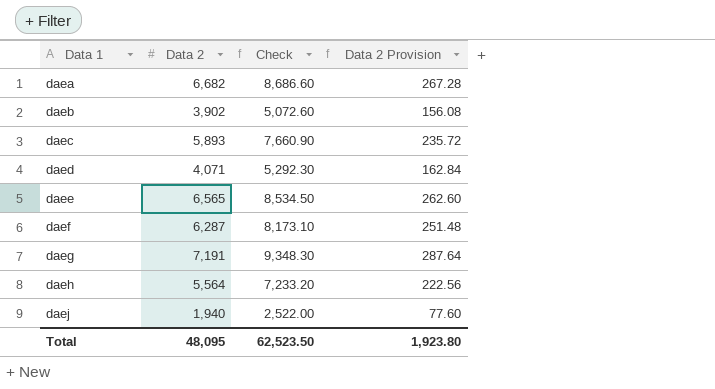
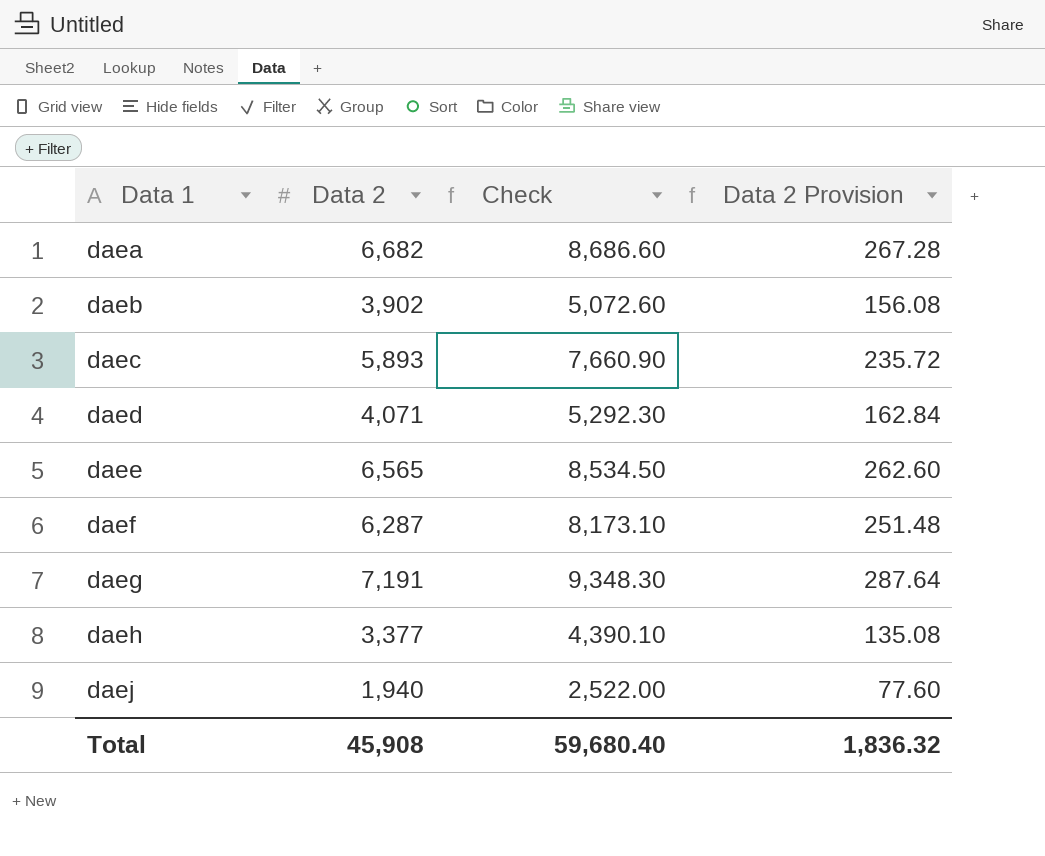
daeh | Data 2: 5,564 -> 3,377
daeh | Check: 7,233.20 -> 4,390.10
daeh | Data 2 Provision: 222.56 -> 135.08
Total | Data 2: 48,095 -> 45,908
Total | Check: 62,523.50 -> 59,680.40
Total | Data 2 Provision: 1,923.80 -> 1,836.32

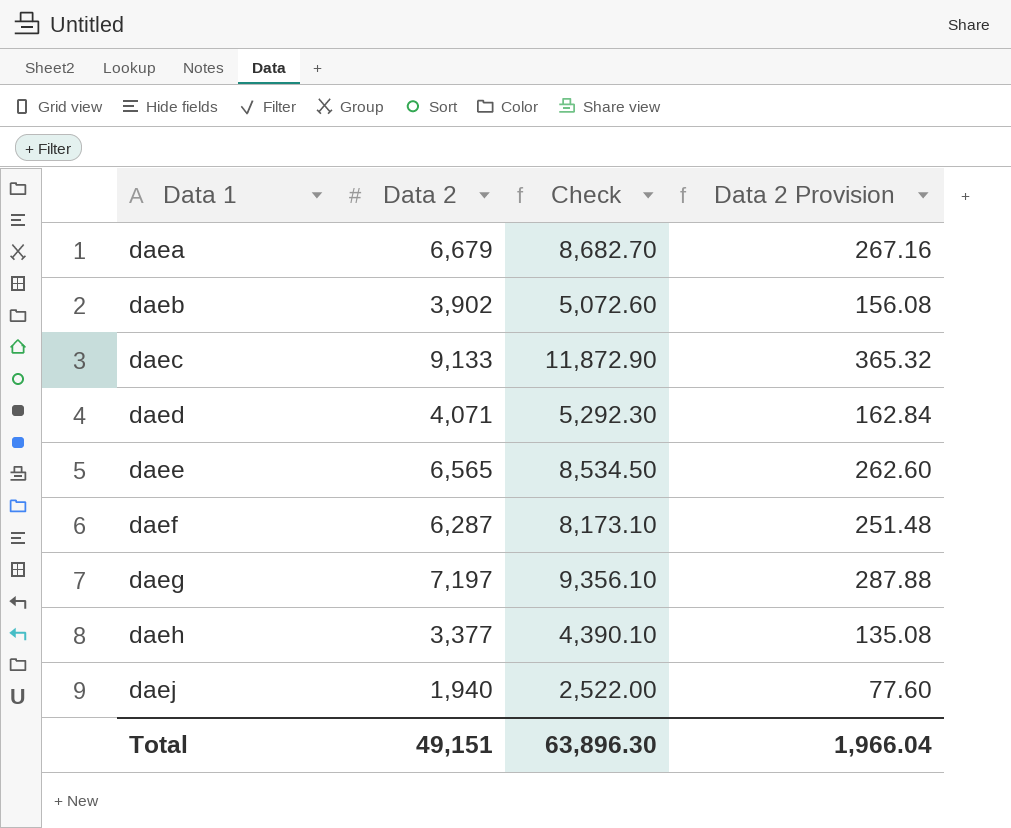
daea | Data 2: 6,682 -> 6,679
daea | Check: 8,686.60 -> 8,682.70
daea | Data 2 Provision: 267.28 -> 267.16
daec | Data 2: 5,893 -> 9,133
daec | Check: 7,660.90 -> 11,872.90
daec | Data 2 Provision: 235.72 -> 365.32
daeg | Data 2: 7,191 -> 7,197
daeg | Check: 9,348.30 -> 9,356.10
daeg | Data 2 Provision: 287.64 -> 287.88
Total | Data 2: 45,908 -> 49,151
Total | Check: 59,680.40 -> 63,896.30
Total | Data 2 Provision: 1,836.32 -> 1,966.04

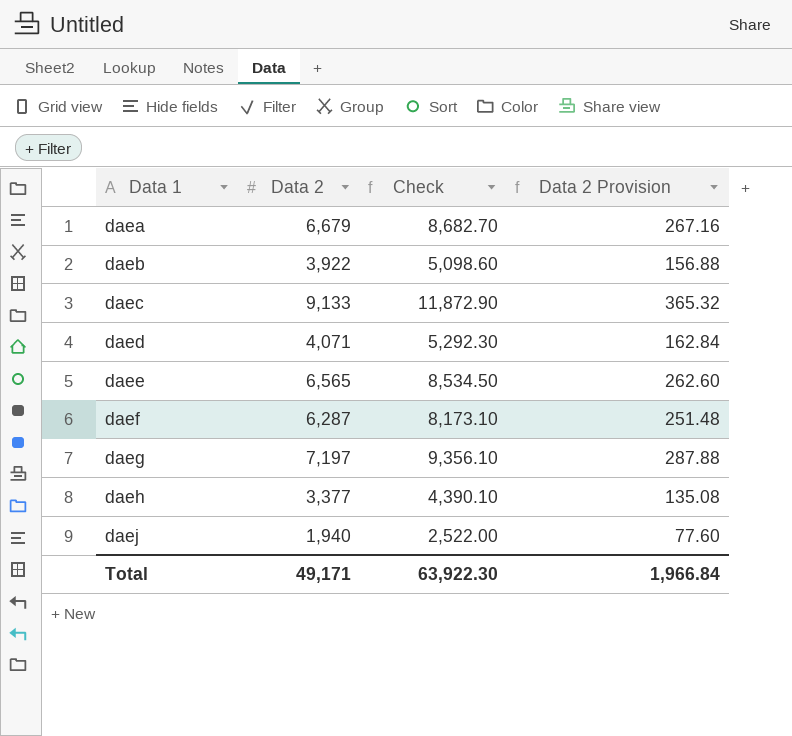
daeb | Data 2: 3,902 -> 3,922
daeb | Check: 5,072.60 -> 5,098.60
daeb | Data 2 Provision: 156.08 -> 156.88
Total | Data 2: 49,151 -> 49,171
Total | Check: 63,896.30 -> 63,922.30
Total | Data 2 Provision: 1,966.04 -> 1,966.84

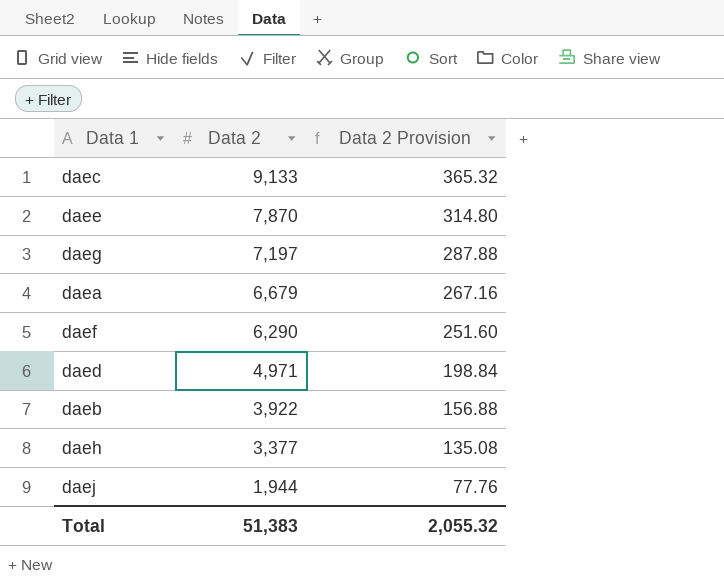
row order: Data 1 ascending -> Data 2 descending
column Check | formula: [Data 2] * 1.3 -> none
daee | Data 2: 6,565 -> 7,870
daee | Data 2 Provision: 262.60 -> 314.80
daef | Data 2: 6,287 -> 6,290
daef | Data 2 Provision: 251.48 -> 251.60
daed | Data 2: 4,071 -> 4,971
daed | Data 2 Provision: 162.84 -> 198.84
daej | Data 2: 1,940 -> 1,944
daej | Data 2 Provision: 77.60 -> 77.76
Total | Data 2: 49,171 -> 51,383
Total | Data 2 Provision: 1,966.84 -> 2,055.32

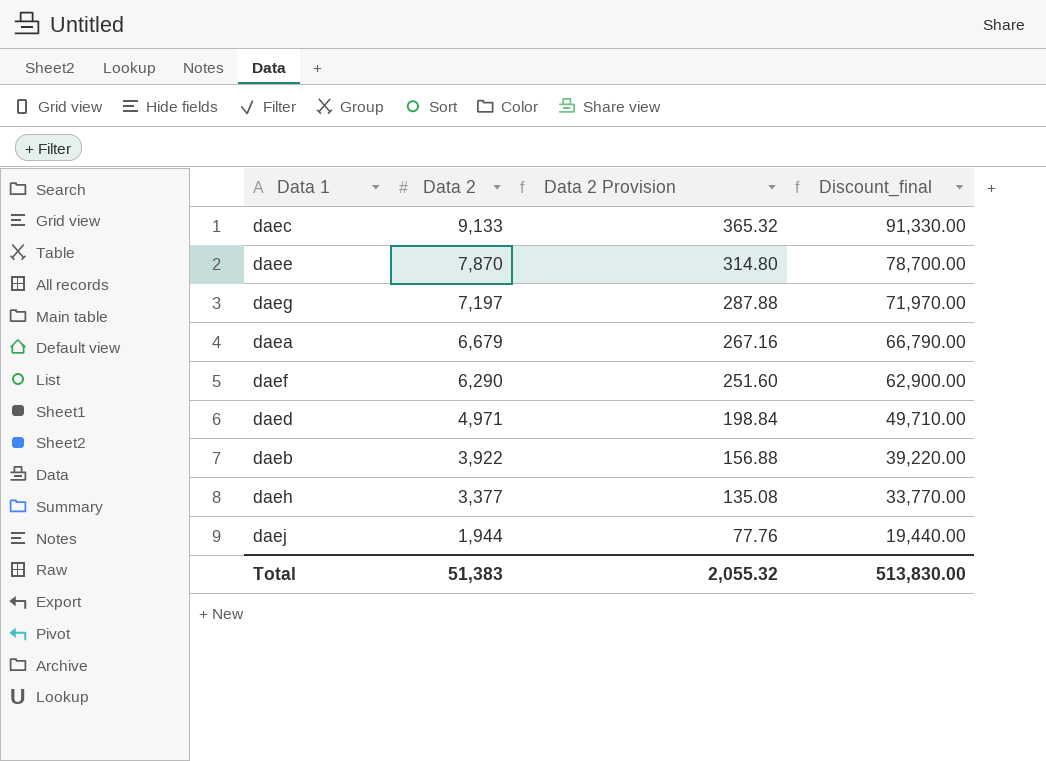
column Discount_final | formula: none -> [Data 2] * 10

